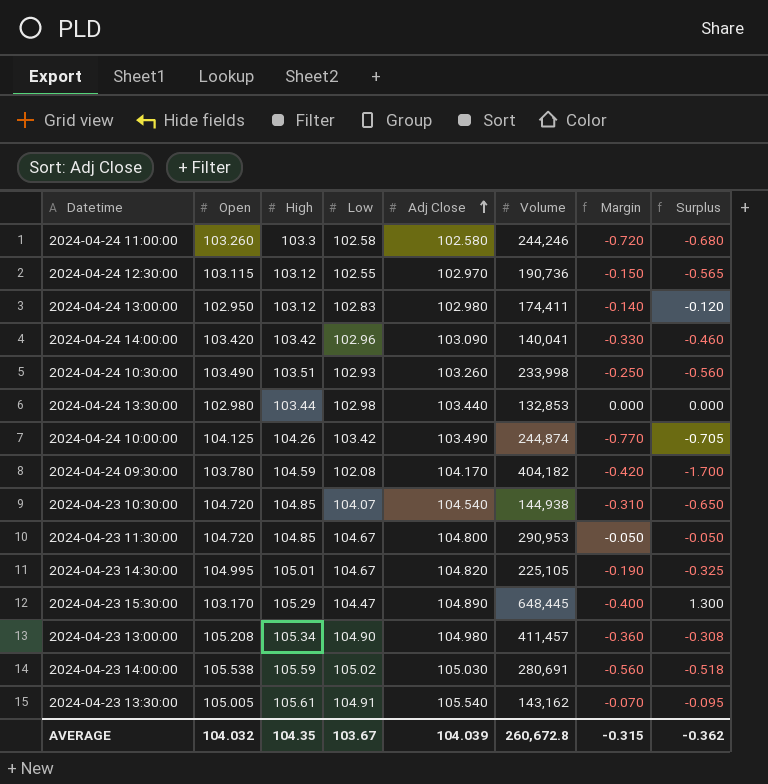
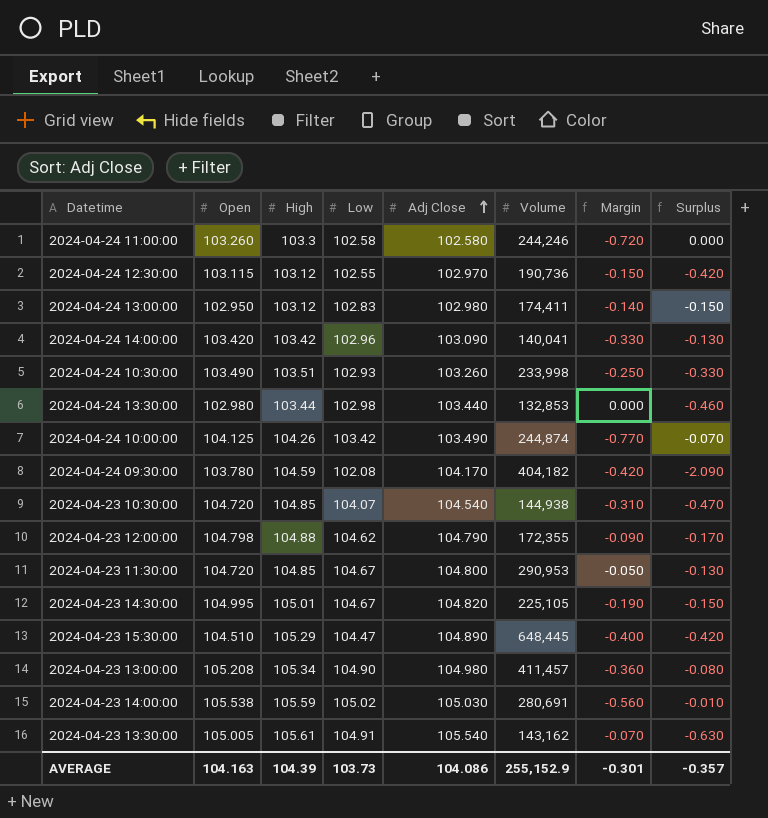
column Surplus | formula: [Low] - [Open] -> [Low] - [Adj Close]
row 2024-04-23 12:00:00: none -> 104.798 | 104.88 | 104.62 | 104.790 | 172,355 | -0.090 | -0.170
2024-04-23 15:30:00 | Open: 103.170 -> 104.510
AVERAGE | Open: 104.032 -> 104.163
AVERAGE | High: 104.35 -> 104.39
AVERAGE | Low: 103.67 -> 103.73
AVERAGE | Adj Close: 104.039 -> 104.086
AVERAGE | Volume: 260,672.8 -> 255,152.9
AVERAGE | Margin: -0.315 -> -0.301
AVERAGE | Surplus: -0.362 -> -0.357

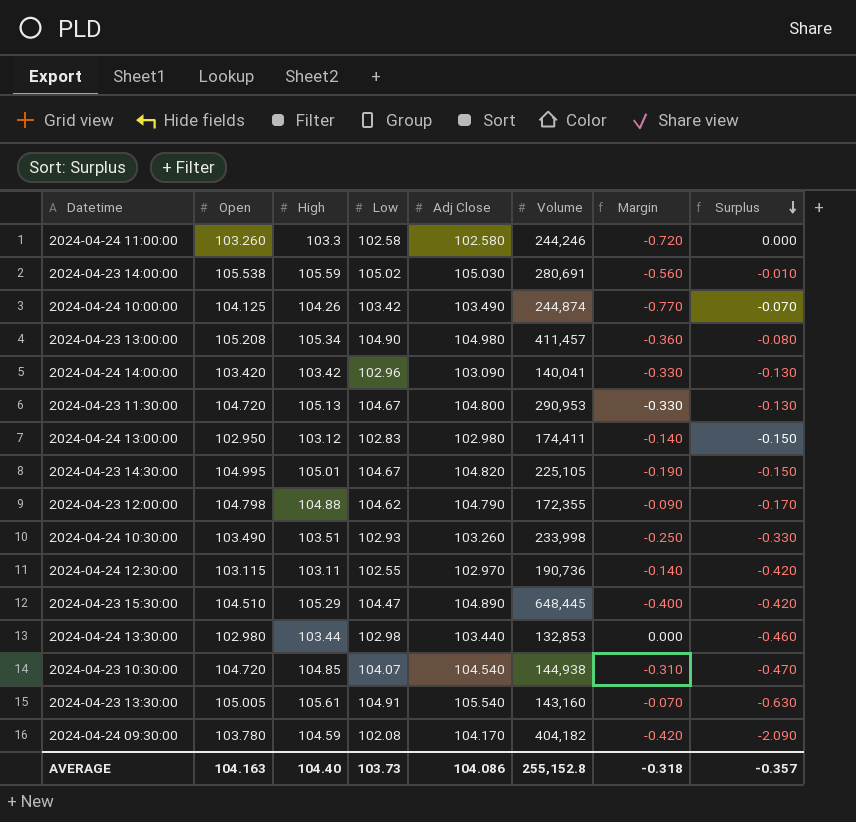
row order: Adj Close ascending -> Surplus descending
2024-04-23 11:30:00 | High: 104.85 -> 105.13
2024-04-23 11:30:00 | Margin: -0.050 -> -0.330
2024-04-24 12:30:00 | High: 103.12 -> 103.11
2024-04-24 12:30:00 | Margin: -0.150 -> -0.140
2024-04-23 13:30:00 | Volume: 143,162 -> 143,160
AVERAGE | High: 104.39 -> 104.40
AVERAGE | Volume: 255,152.9 -> 255,152.8
AVERAGE | Margin: -0.301 -> -0.318

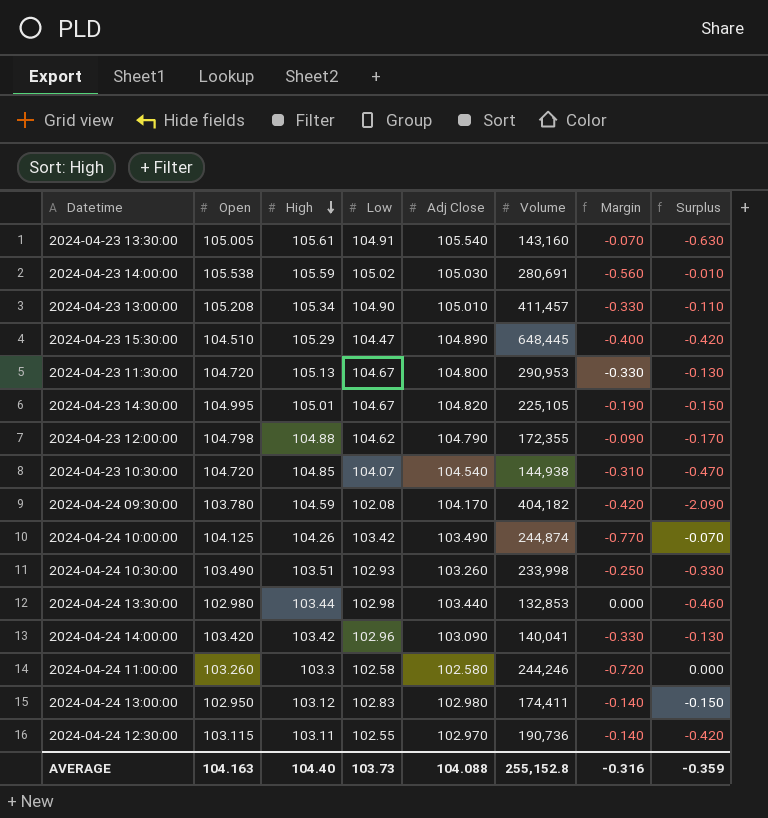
row order: Surplus descending -> High descending
2024-04-23 13:00:00 | Adj Close: 104.980 -> 105.010
2024-04-23 13:00:00 | Margin: -0.360 -> -0.330
2024-04-23 13:00:00 | Surplus: -0.080 -> -0.110
AVERAGE | Adj Close: 104.086 -> 104.088
AVERAGE | Margin: -0.318 -> -0.316
AVERAGE | Surplus: -0.357 -> -0.359

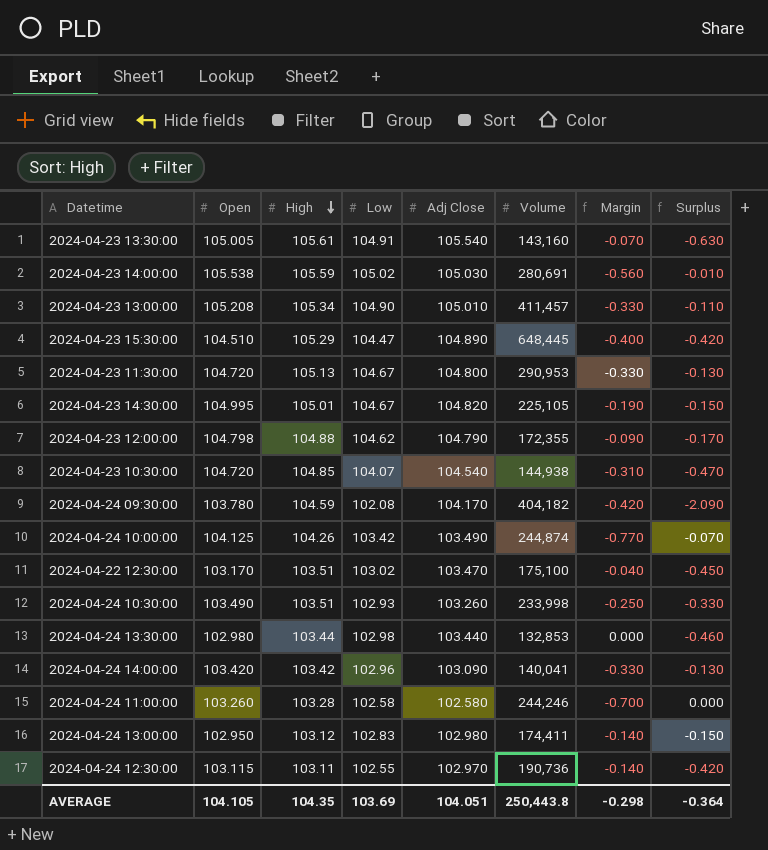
row 2024-04-22 12:30:00: none -> 103.170 | 103.51 | 103.02 | 103.470 | 175,100 | -0.040 | -0.450
2024-04-24 11:00:00 | High: 103.3 -> 103.28
2024-04-24 11:00:00 | Margin: -0.720 -> -0.700
AVERAGE | Open: 104.163 -> 104.105
AVERAGE | High: 104.40 -> 104.35
AVERAGE | Low: 103.73 -> 103.69
AVERAGE | Adj Close: 104.088 -> 104.051
AVERAGE | Volume: 255,152.8 -> 250,443.8
AVERAGE | Margin: -0.316 -> -0.298
AVERAGE | Surplus: -0.359 -> -0.364

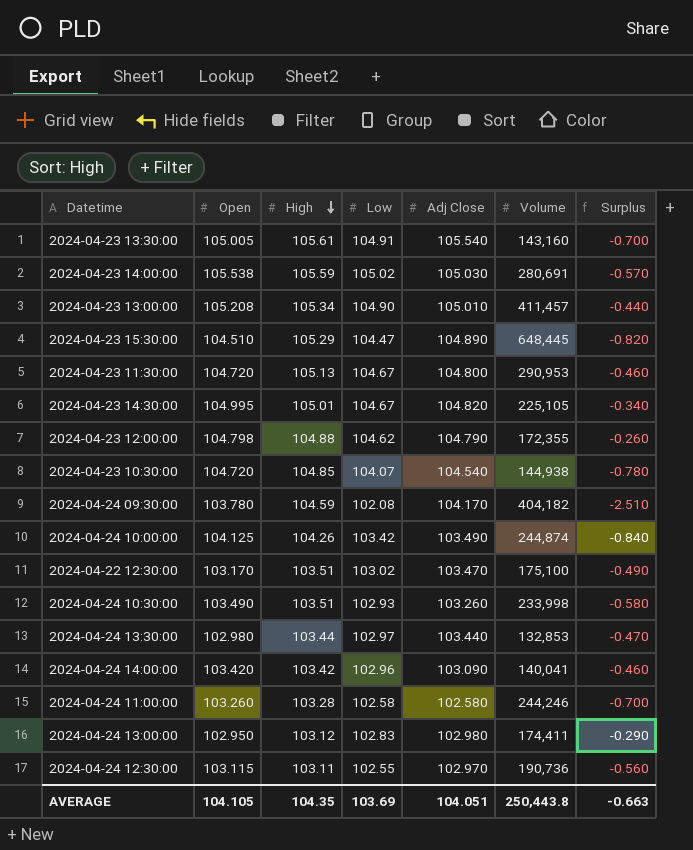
column Margin | formula: [Adj Close] - [High] -> none
column Surplus | formula: [Low] - [Adj Close] -> [Low] - [High]
2024-04-24 13:30:00 | Low: 102.98 -> 102.97
AVERAGE | Surplus: -0.364 -> -0.663

